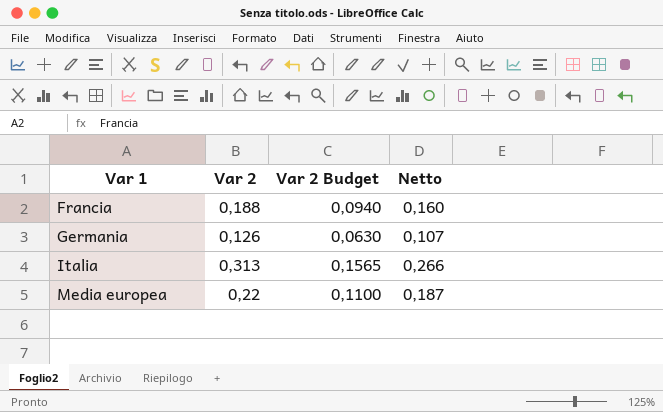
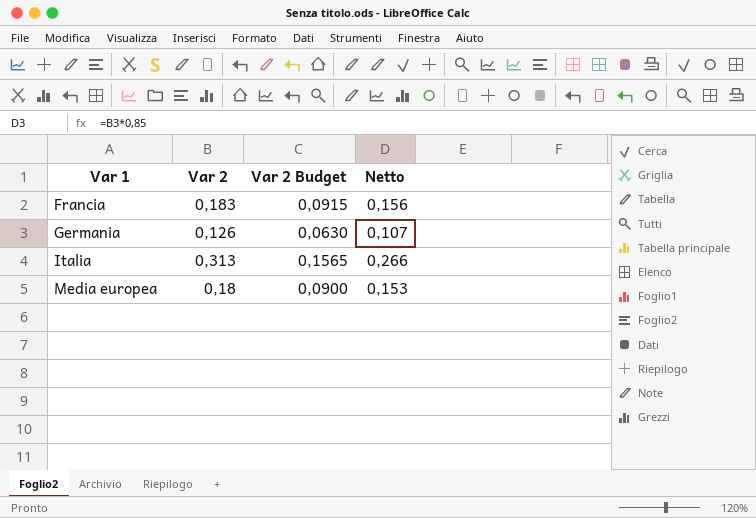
Francia | Var 2: 0,188 -> 0,183
Francia | Var 2 Budget: 0,0940 -> 0,0915
Francia | Netto: 0,160 -> 0,156
Media europea | Var 2: 0,22 -> 0,18
Media europea | Var 2 Budget: 0,1100 -> 0,0900
Media europea | Netto: 0,187 -> 0,153

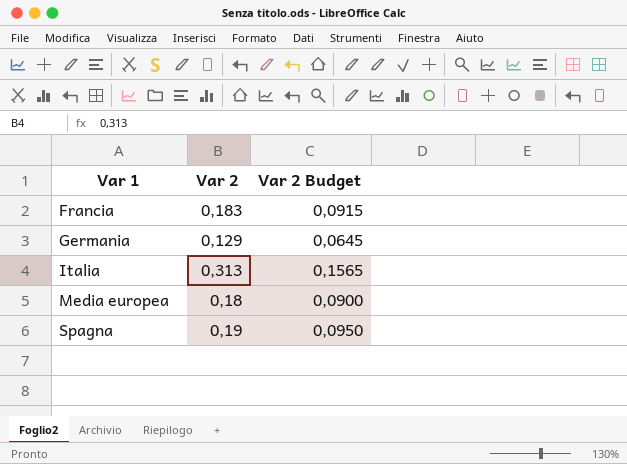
column Netto | formula: [Var 2] * 0,85 -> none
Germania | Var 2: 0,126 -> 0,129
Germania | Var 2 Budget: 0,0630 -> 0,0645
row Spagna: none -> 0,19 | 0,0950

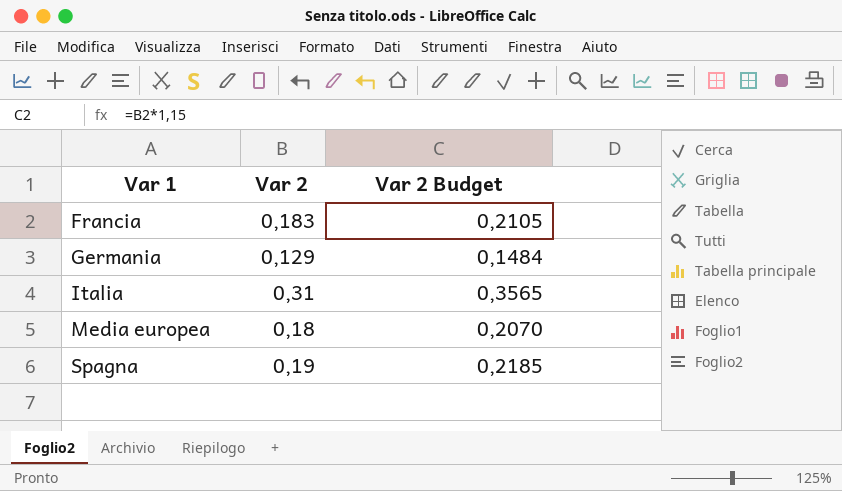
column Var 2 Budget | formula: [Var 2] * 0,5 -> [Var 2] * 1,15
Italia | Var 2: 0,313 -> 0,31

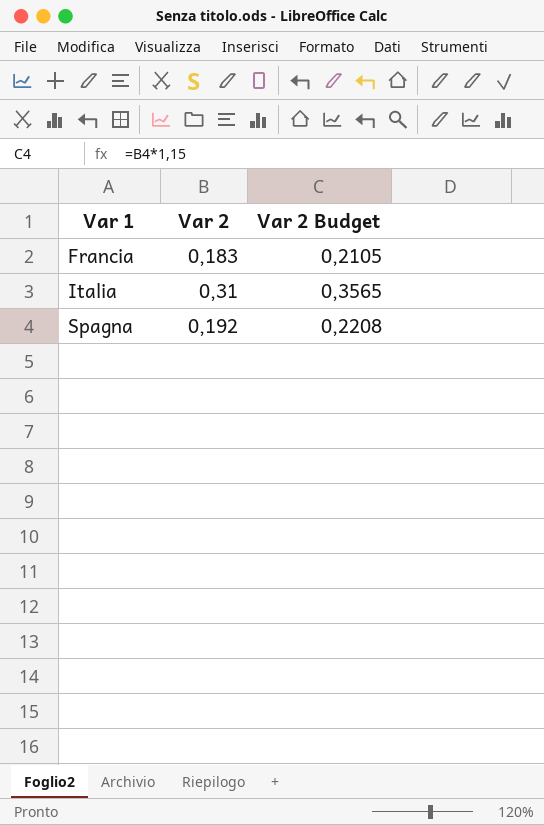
row Germania: 0,129 | 0,1484 -> none
row Media europea: 0,18 | 0,2070 -> none
Spagna | Var 2: 0,19 -> 0,192
Spagna | Var 2 Budget: 0,2185 -> 0,2208

